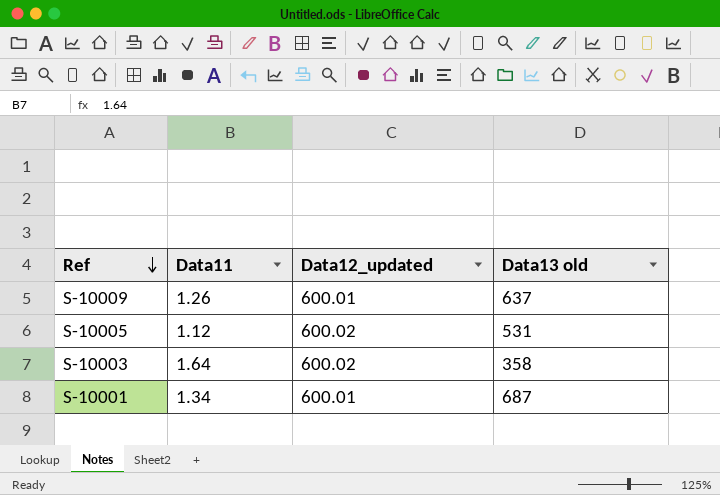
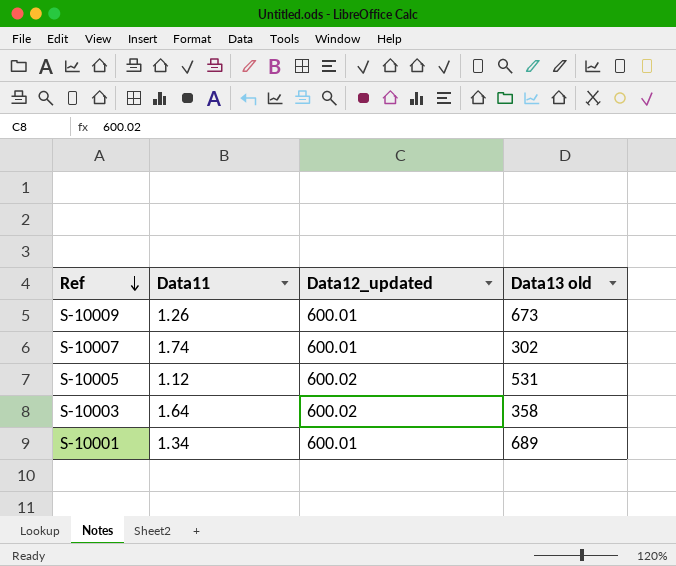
S-10009 | Data13 old: 637 -> 673
row S-10007: none -> 1.74 | 600.01 | 302
S-10001 | Data13 old: 687 -> 689

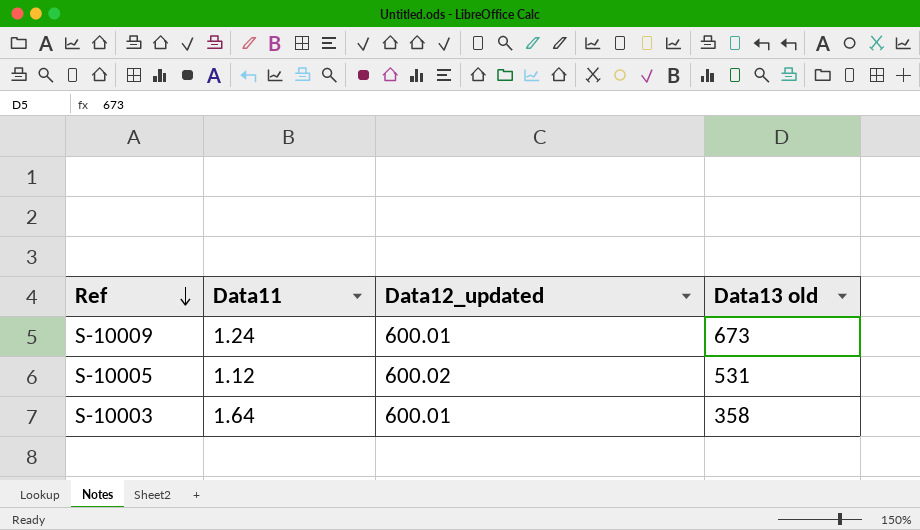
row S-10007: 1.74 | 600.01 | 302 -> none
row S-10001: 1.34 | 600.01 | 689 -> none
S-10009 | Data11: 1.26 -> 1.24
S-10003 | Data12_updated: 600.02 -> 600.01

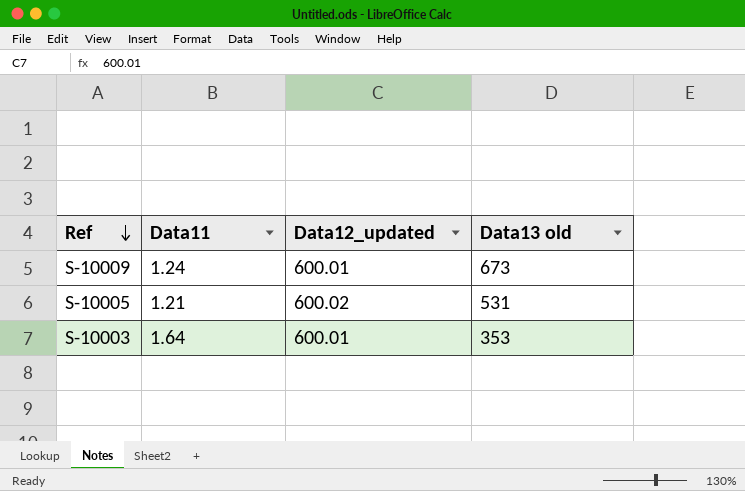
S-10005 | Data11: 1.12 -> 1.21
S-10003 | Data13 old: 358 -> 353

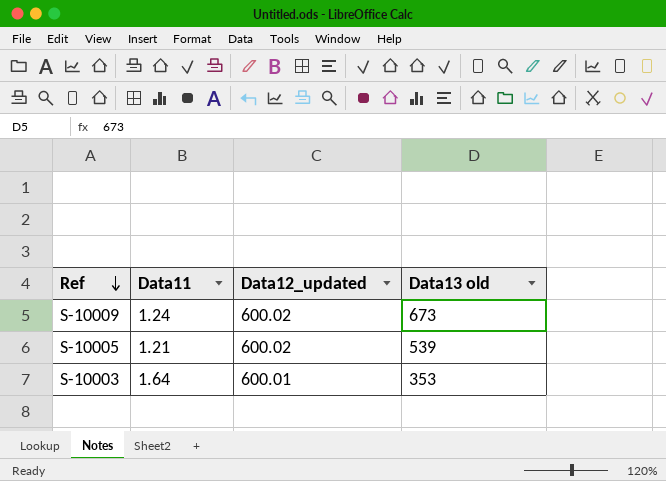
S-10009 | Data12_updated: 600.01 -> 600.02
S-10005 | Data13 old: 531 -> 539

